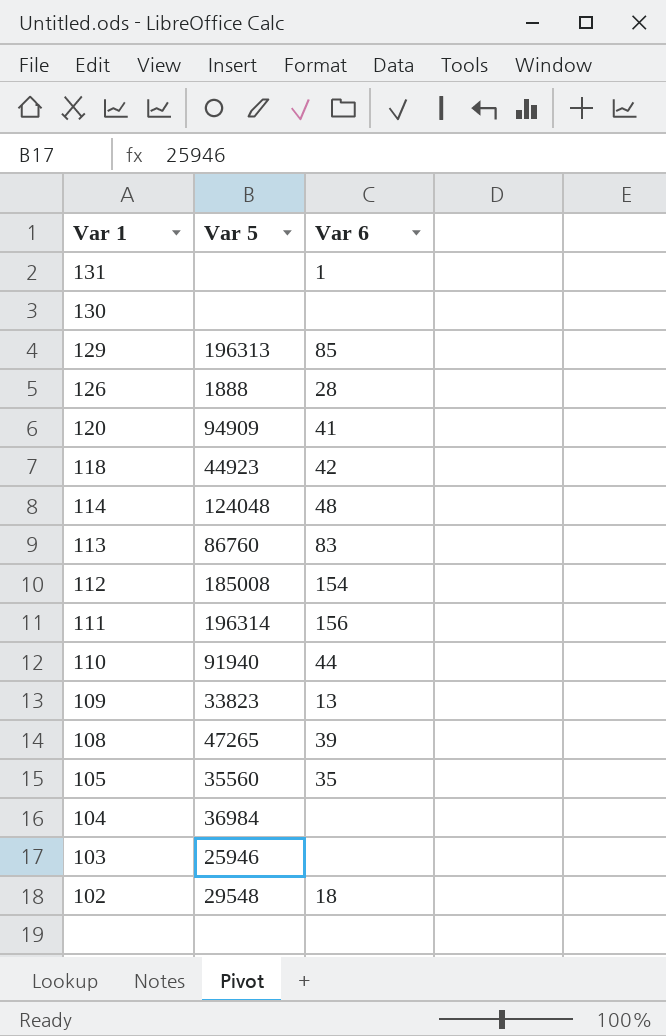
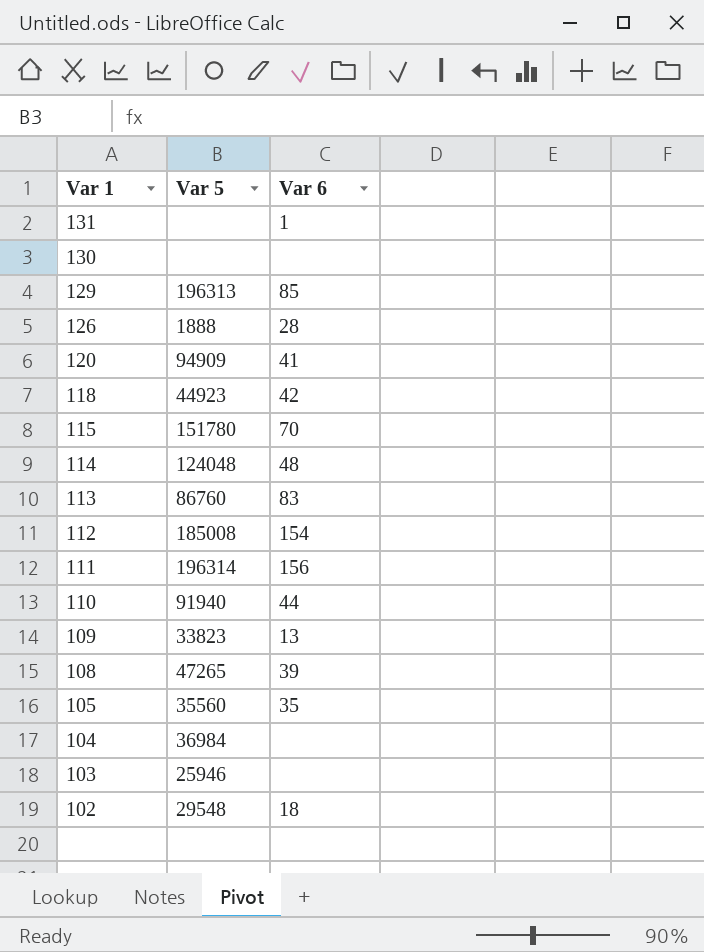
row 115: none -> 151780 | 70

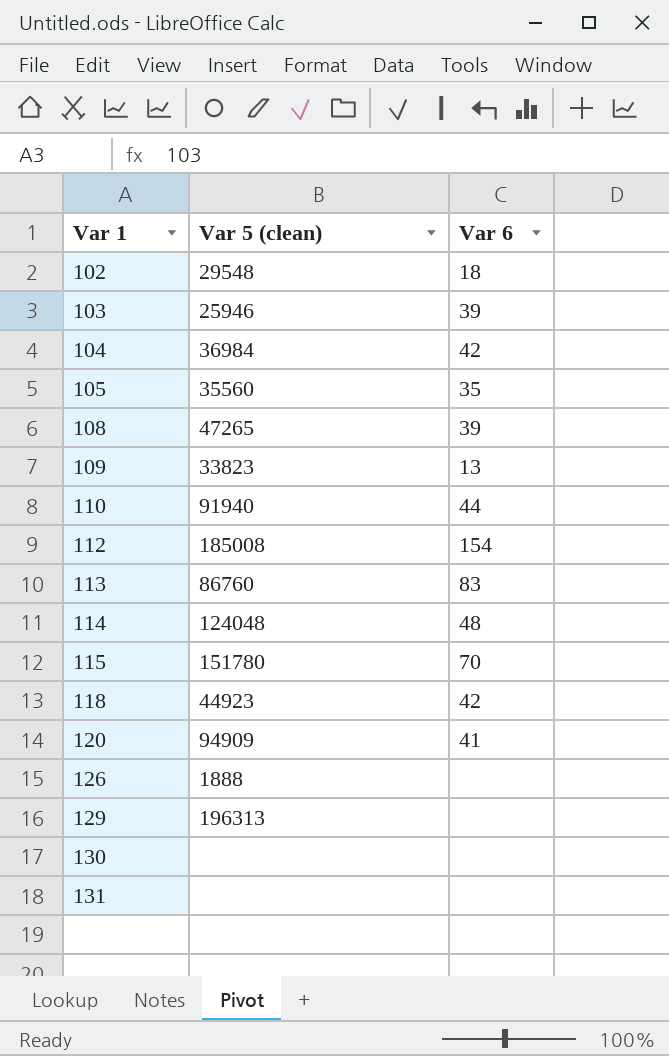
row order: Var 1 descending -> Var 1 ascending
column name: Var 5 -> Var 5 (clean)
row 111: 196314 | 156 -> none
103 | Var 6: none -> 39
104 | Var 6: none -> 42
126 | Var 6: 28 -> none
129 | Var 6: 85 -> none
131 | Var 6: 1 -> none

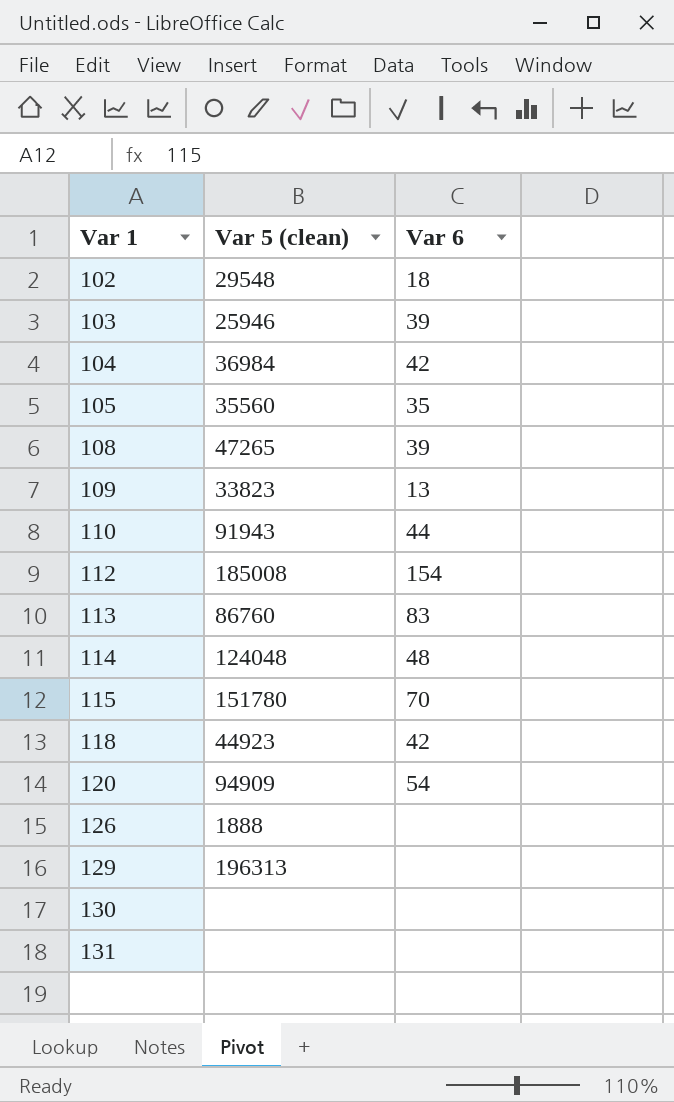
110 | Var 5 (clean): 91940 -> 91943
120 | Var 6: 41 -> 54

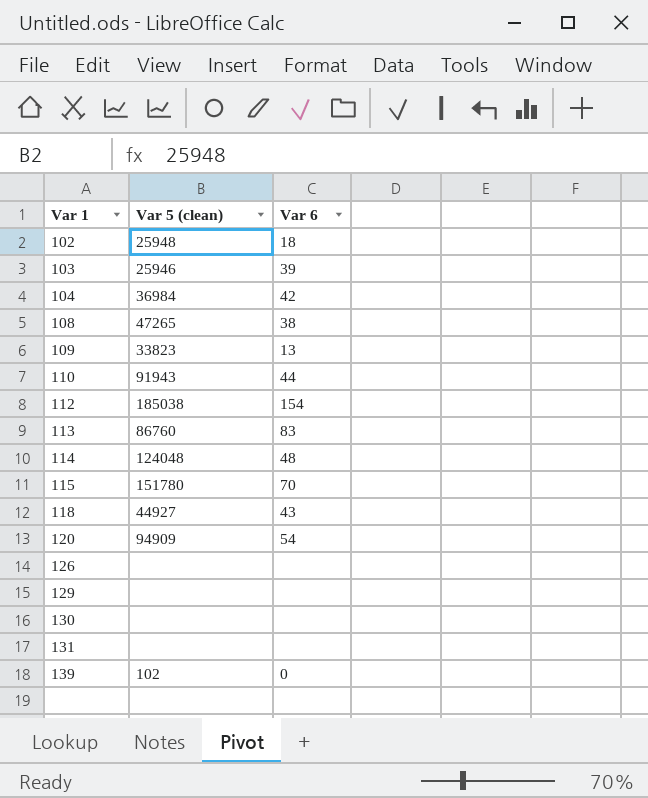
row 105: 35560 | 35 -> none
102 | Var 5 (clean): 29548 -> 25948
108 | Var 6: 39 -> 38
112 | Var 5 (clean): 185008 -> 185038
118 | Var 5 (clean): 44923 -> 44927
118 | Var 6: 42 -> 43
126 | Var 5 (clean): 1888 -> none
129 | Var 5 (clean): 196313 -> none
row 139: none -> 102 | 0

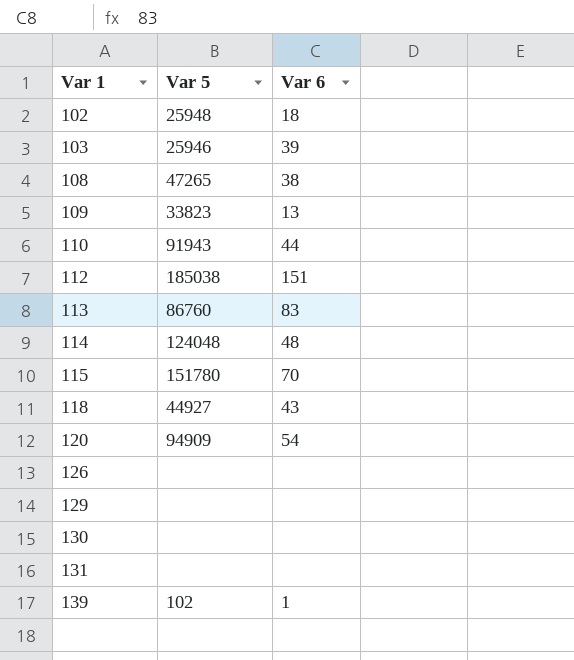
column name: Var 5 (clean) -> Var 5
row 104: 36984 | 42 -> none
112 | Var 6: 154 -> 151
139 | Var 6: 0 -> 1

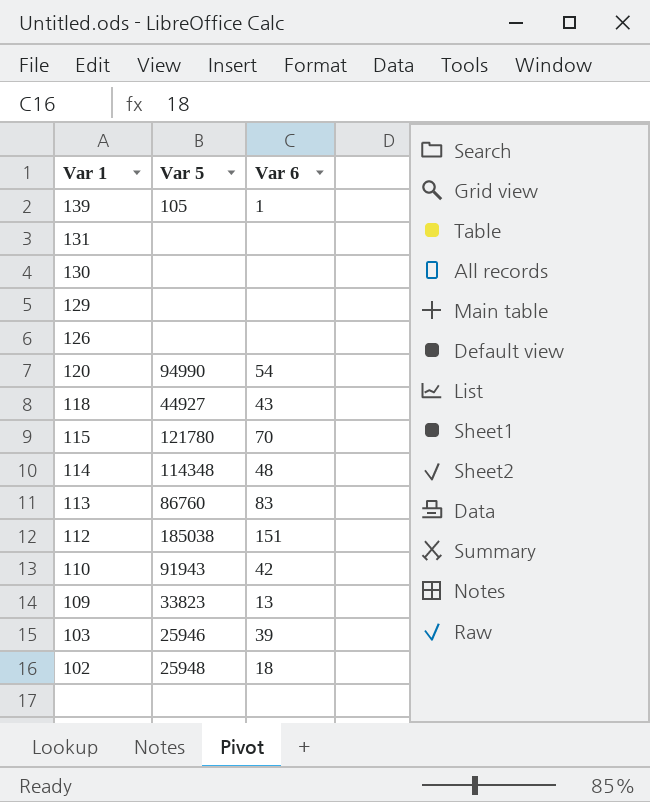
row order: Var 1 ascending -> Var 1 descending
row 108: 47265 | 38 -> none
139 | Var 5: 102 -> 105
120 | Var 5: 94909 -> 94990
115 | Var 5: 151780 -> 121780
114 | Var 5: 124048 -> 114348
110 | Var 6: 44 -> 42

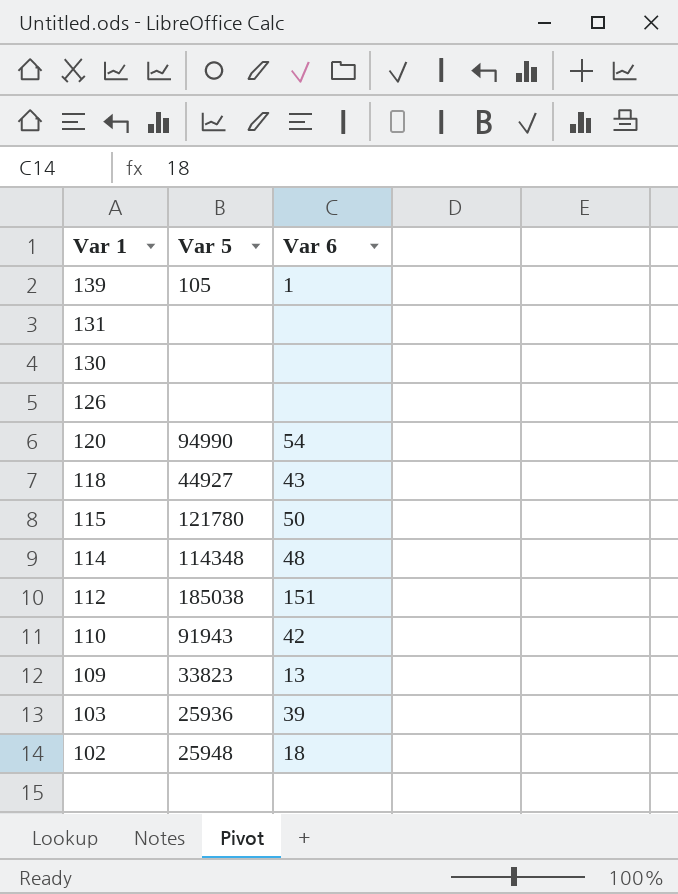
row 129: none | none -> none
row 113: 86760 | 83 -> none
115 | Var 6: 70 -> 50
103 | Var 5: 25946 -> 25936

